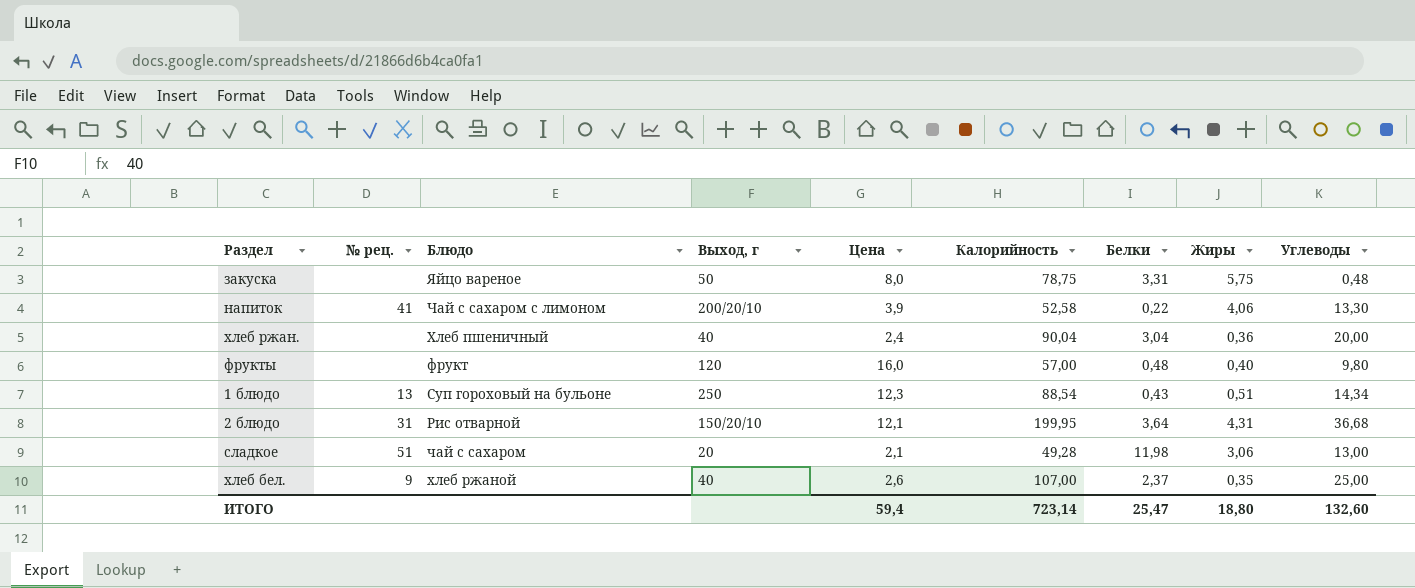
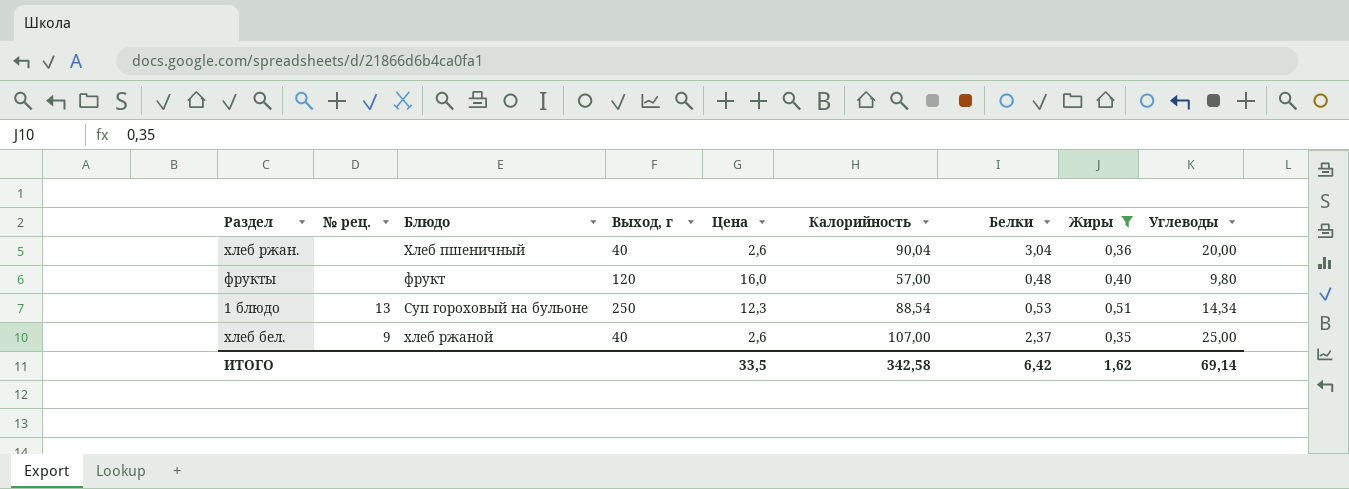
filter: none -> Жиры <= 0,51
хлеб ржан. | Цена: 2,4 -> 2,6
1 блюдо | Белки: 0,43 -> 0,53
ИТОГО | Цена: 59,4 -> 33,5
ИТОГО | Калорийность: 723,14 -> 342,58
ИТОГО | Белки: 25,47 -> 6,42
ИТОГО | Жиры: 18,80 -> 1,62
ИТОГО | Углеводы: 132,60 -> 69,14

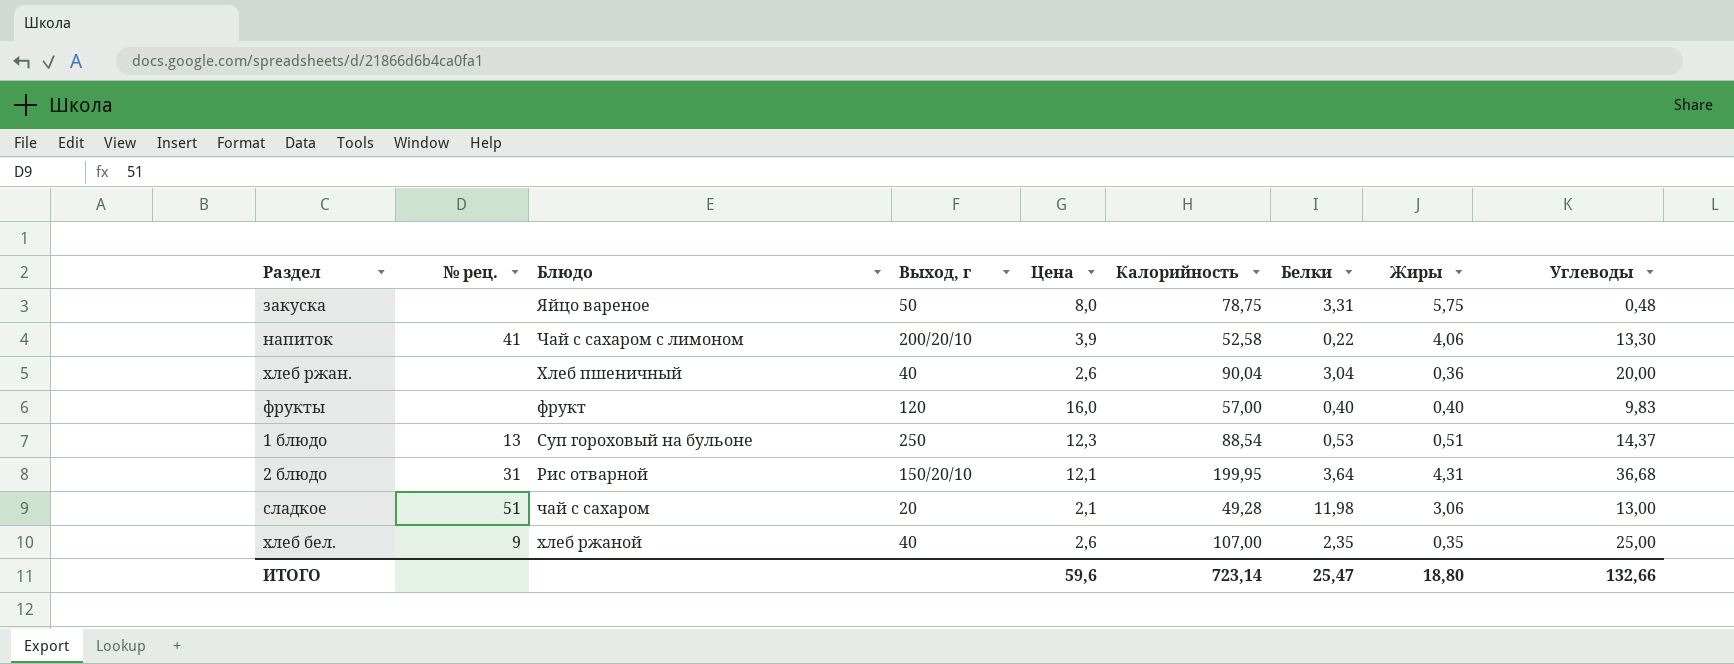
filter: Жиры <= 0,51 -> none
фрукты | Белки: 0,48 -> 0,40
фрукты | Углеводы: 9,80 -> 9,83
1 блюдо | Углеводы: 14,34 -> 14,37
хлеб бел. | Белки: 2,37 -> 2,35
ИТОГО | Цена: 33,5 -> 59,6
ИТОГО | Калорийность: 342,58 -> 723,14
ИТОГО | Белки: 6,42 -> 25,47
ИТОГО | Жиры: 1,62 -> 18,80
ИТОГО | Углеводы: 69,14 -> 132,66

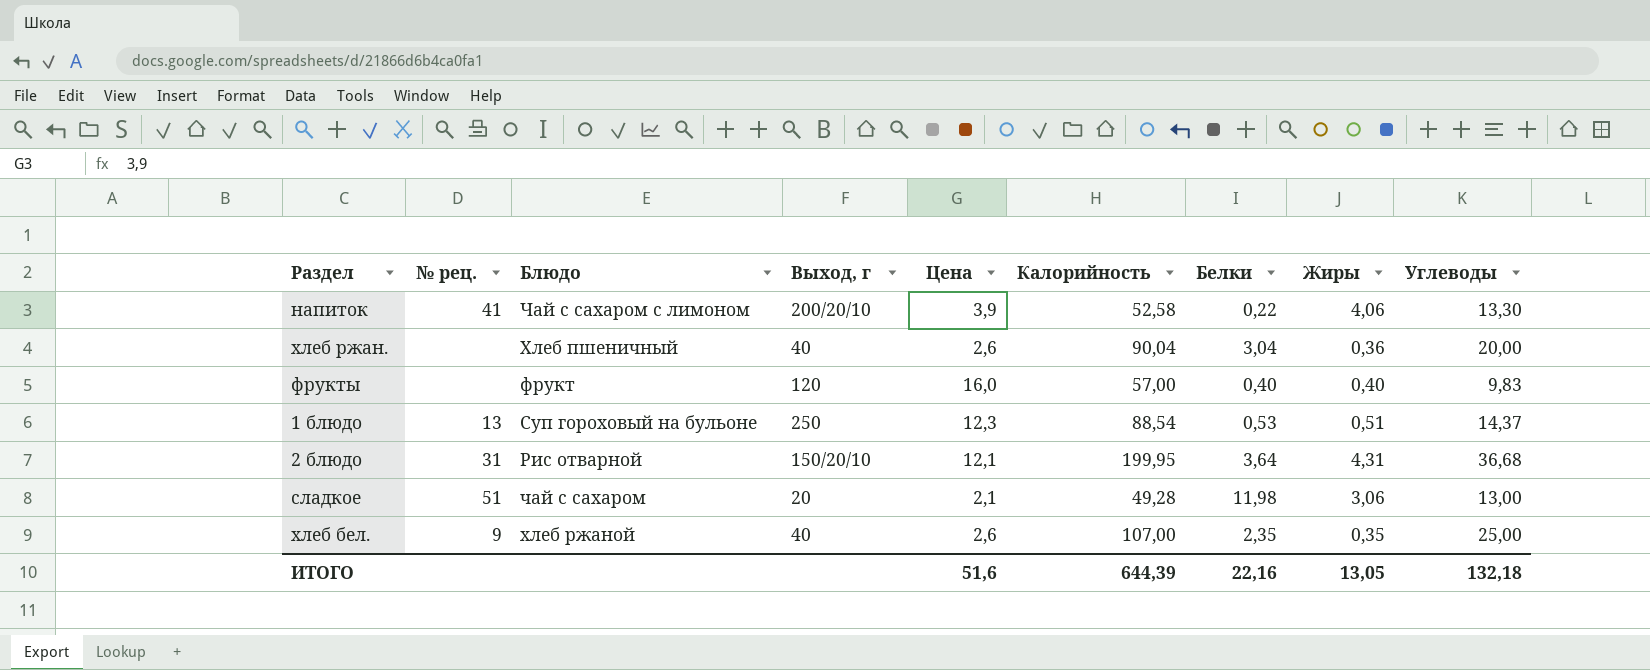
row закуска: none | Яйцо вареное | 50 | 8,0 | 78,75 | 3,31 | 5,75 | 0,48 -> none
ИТОГО | Цена: 59,6 -> 51,6
ИТОГО | Калорийность: 723,14 -> 644,39
ИТОГО | Белки: 25,47 -> 22,16
ИТОГО | Жиры: 18,80 -> 13,05
ИТОГО | Углеводы: 132,66 -> 132,18

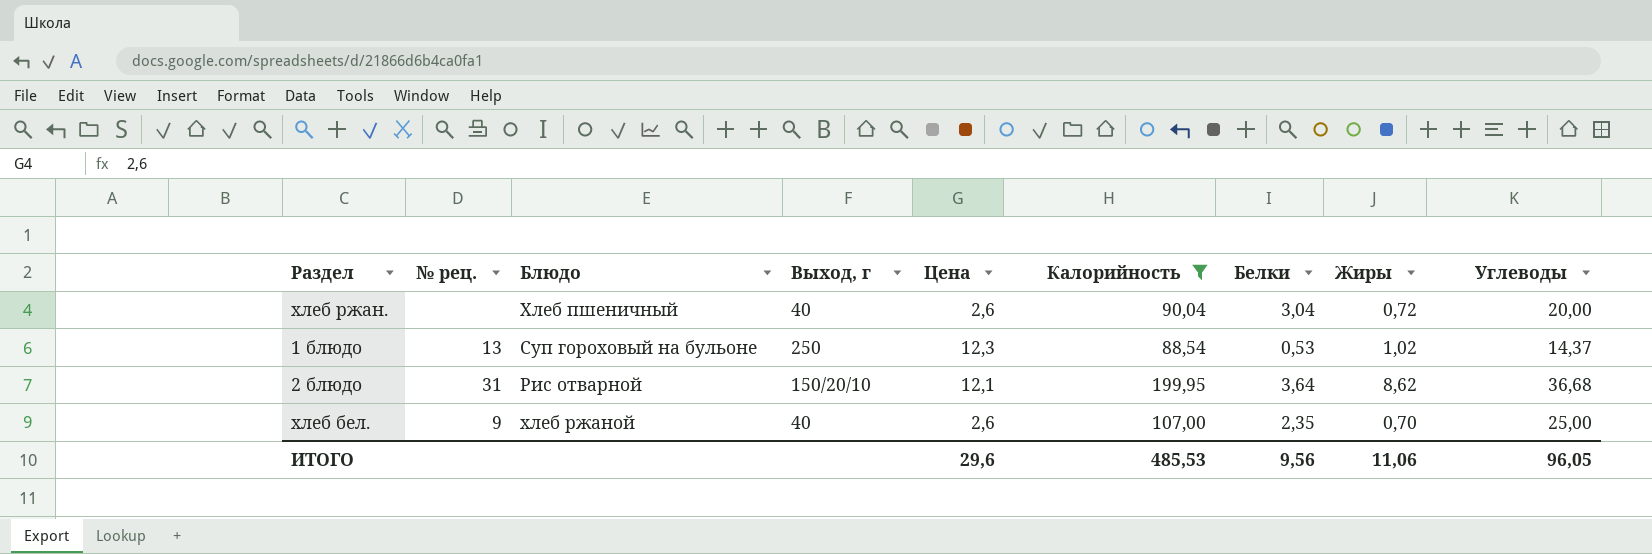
filter: none -> Калорийность >= 88,54
хлеб ржан. | Жиры: 0,36 -> 0,72
1 блюдо | Жиры: 0,51 -> 1,02
2 блюдо | Жиры: 4,31 -> 8,62
хлеб бел. | Жиры: 0,35 -> 0,70
ИТОГО | Цена: 51,6 -> 29,6
ИТОГО | Калорийность: 644,39 -> 485,53
ИТОГО | Белки: 22,16 -> 9,56
ИТОГО | Жиры: 13,05 -> 11,06
ИТОГО | Углеводы: 132,18 -> 96,05

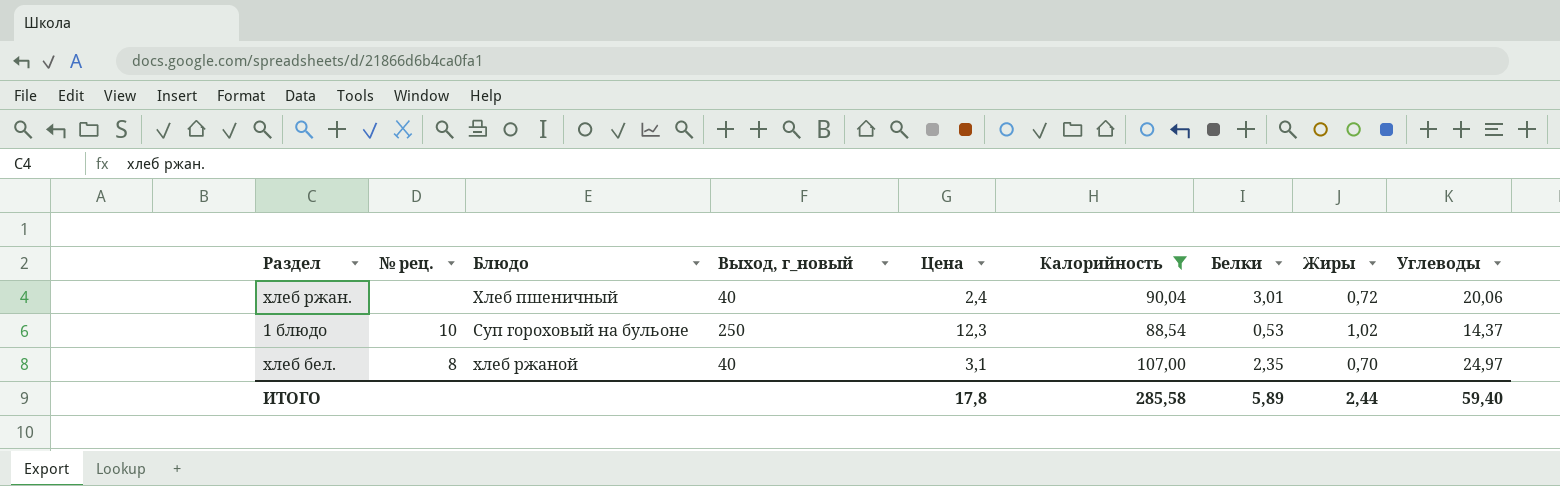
column name: Выход, г -> Выход, г_новый
row 2 блюдо: 31 | Рис отварной | 150/20/10 | 12,1 | 199,95 | 3,64 | 8,62 | 36,68 -> none
хлеб ржан. | Цена: 2,6 -> 2,4
хлеб ржан. | Белки: 3,04 -> 3,01
хлеб ржан. | Углеводы: 20,00 -> 20,06
1 блюдо | № рец.: 13 -> 10
хлеб бел. | № рец.: 9 -> 8
хлеб бел. | Цена: 2,6 -> 3,1
хлеб бел. | Углеводы: 25,00 -> 24,97
ИТОГО | Цена: 29,6 -> 17,8
ИТОГО | Калорийность: 485,53 -> 285,58
ИТОГО | Белки: 9,56 -> 5,89
ИТОГО | Жиры: 11,06 -> 2,44
ИТОГО | Углеводы: 96,05 -> 59,40

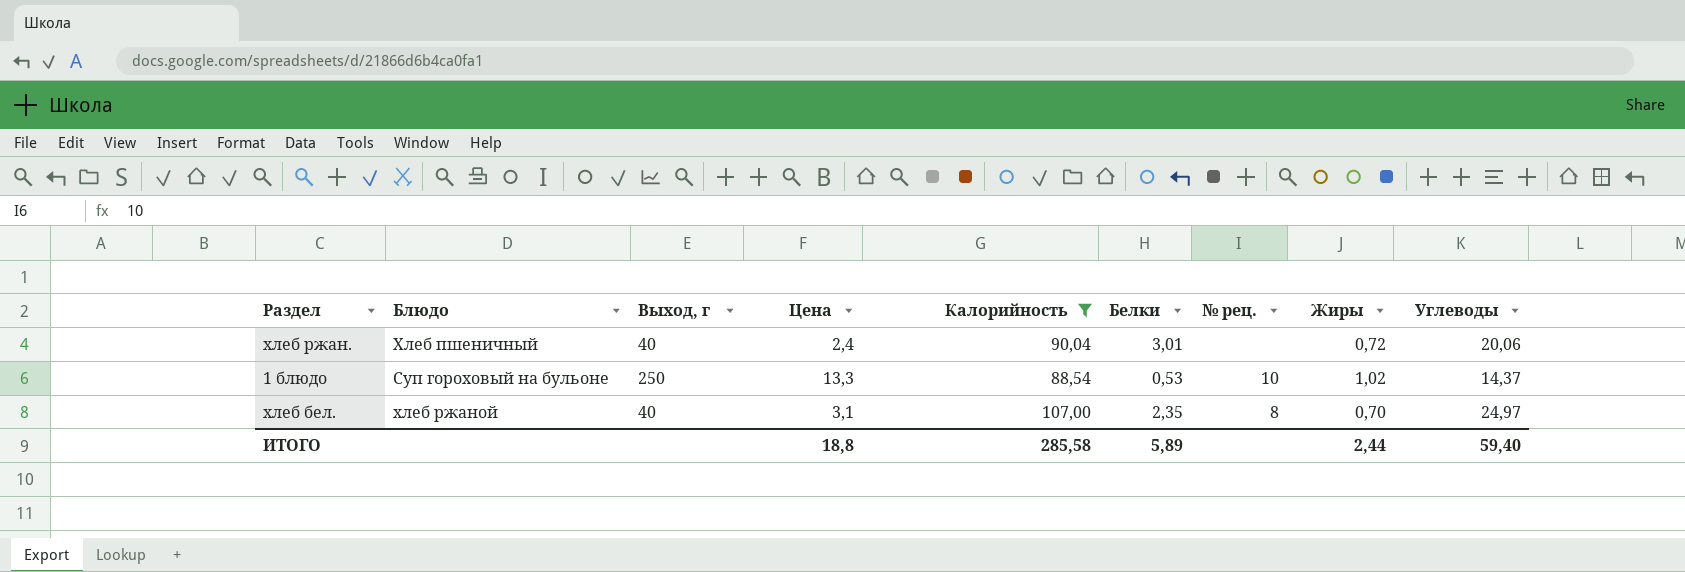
column name: Выход, г_новый -> Выход, г
column № рец. | position: 2 -> 7
1 блюдо | Цена: 12,3 -> 13,3
ИТОГО | Цена: 17,8 -> 18,8

